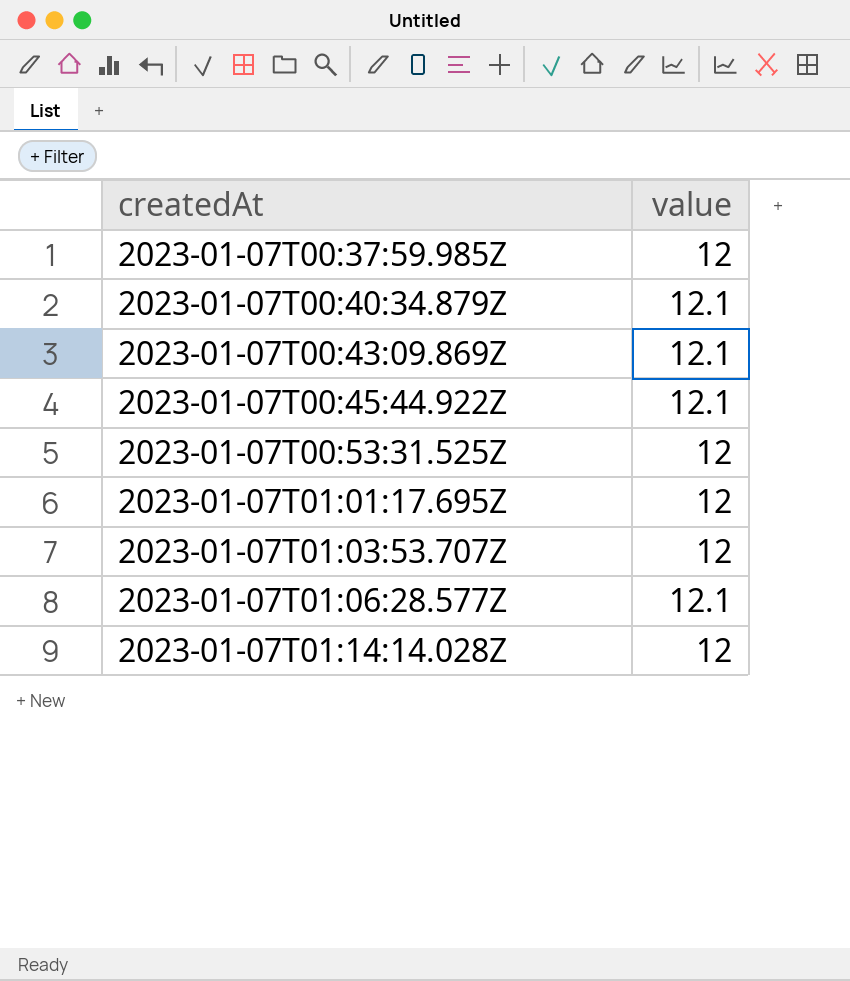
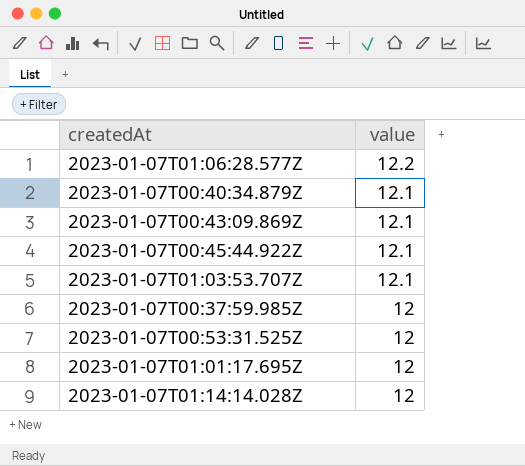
row order: createdAt ascending -> value descending
2023-01-07T01:06:28.577Z | value: 12.1 -> 12.2
2023-01-07T01:03:53.707Z | value: 12 -> 12.1

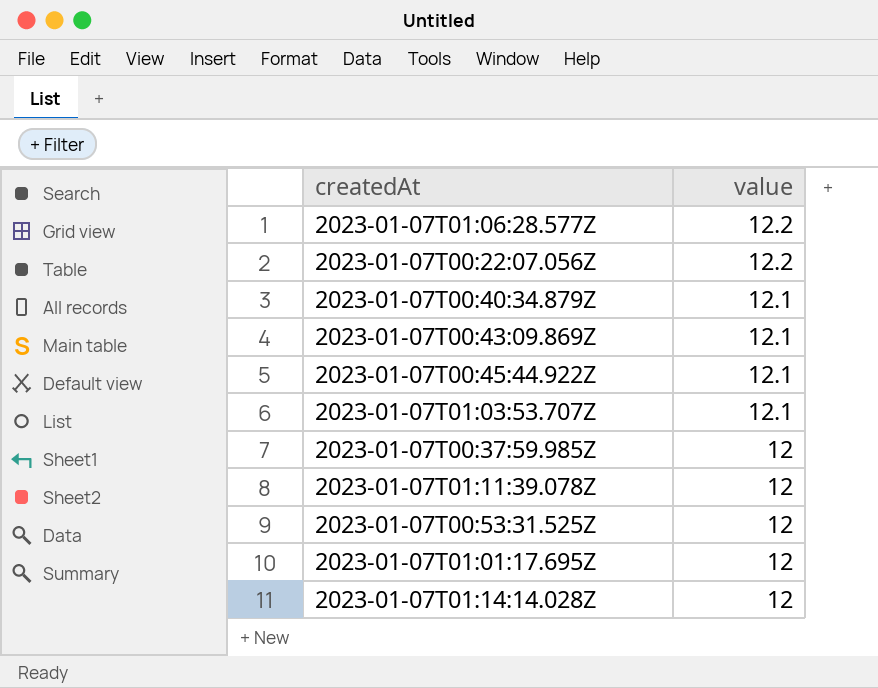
row 2023-01-07T00:22:07.056Z: none -> 12.2
row 2023-01-07T01:11:39.078Z: none -> 12

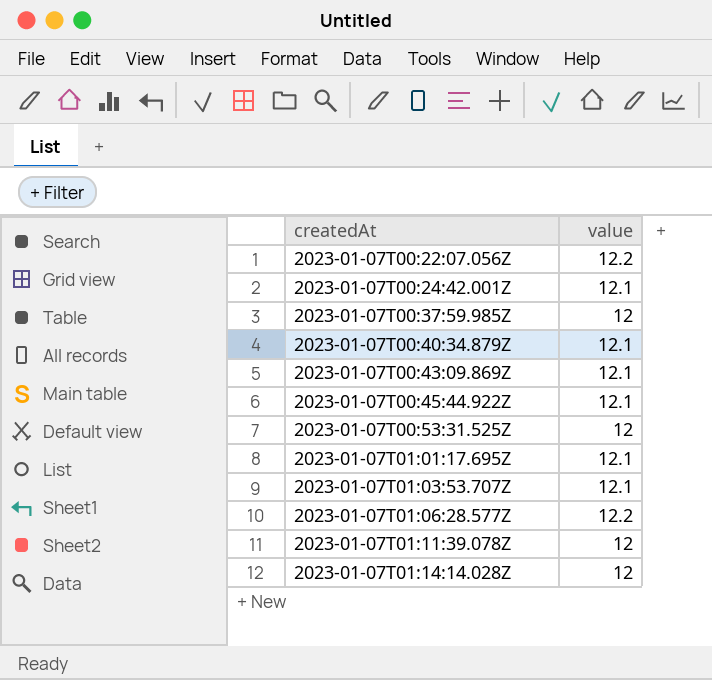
row order: value descending -> createdAt ascending
row 2023-01-07T00:24:42.001Z: none -> 12.1
2023-01-07T01:01:17.695Z | value: 12 -> 12.1

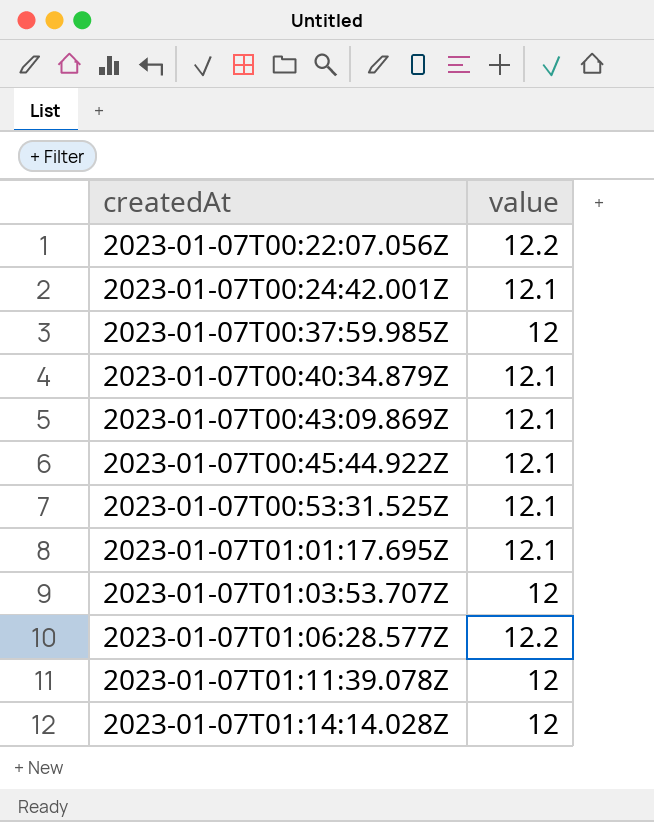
2023-01-07T00:53:31.525Z | value: 12 -> 12.1
2023-01-07T01:03:53.707Z | value: 12.1 -> 12

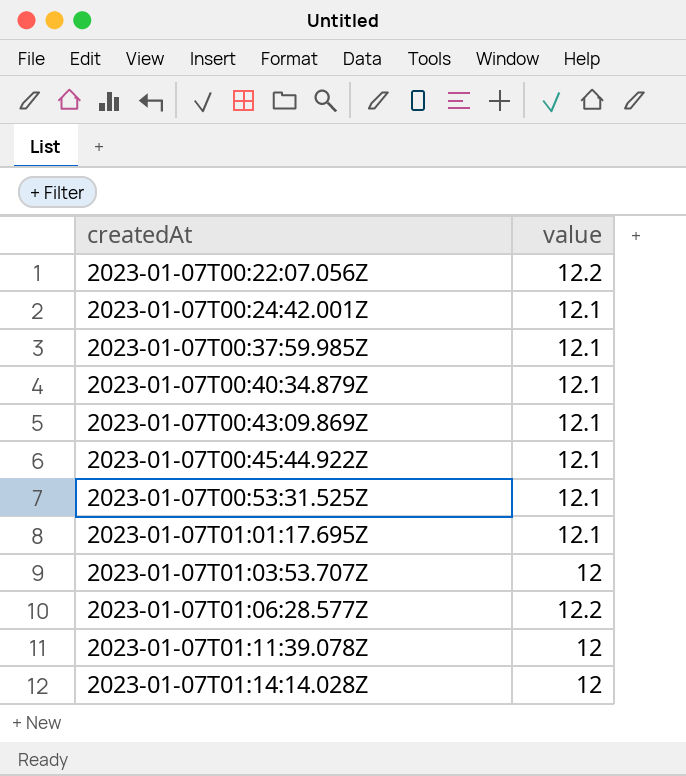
2023-01-07T00:37:59.985Z | value: 12 -> 12.1

